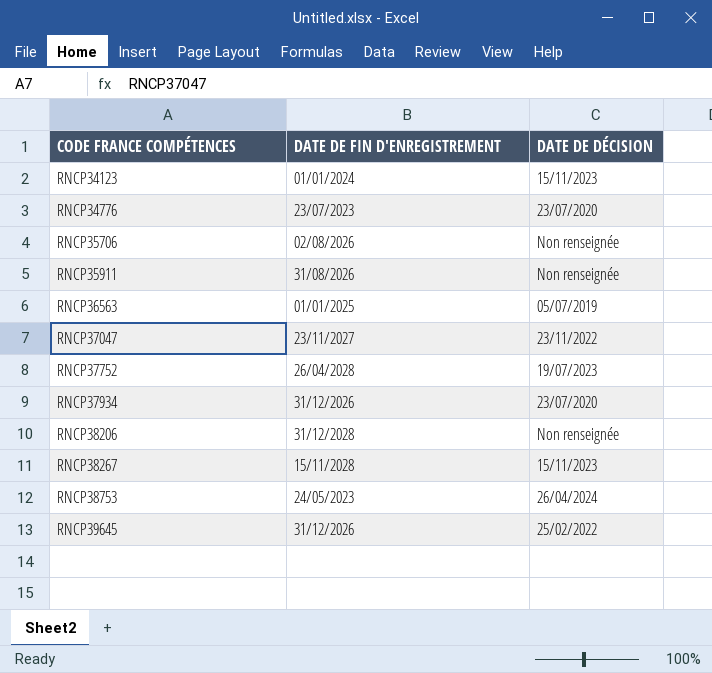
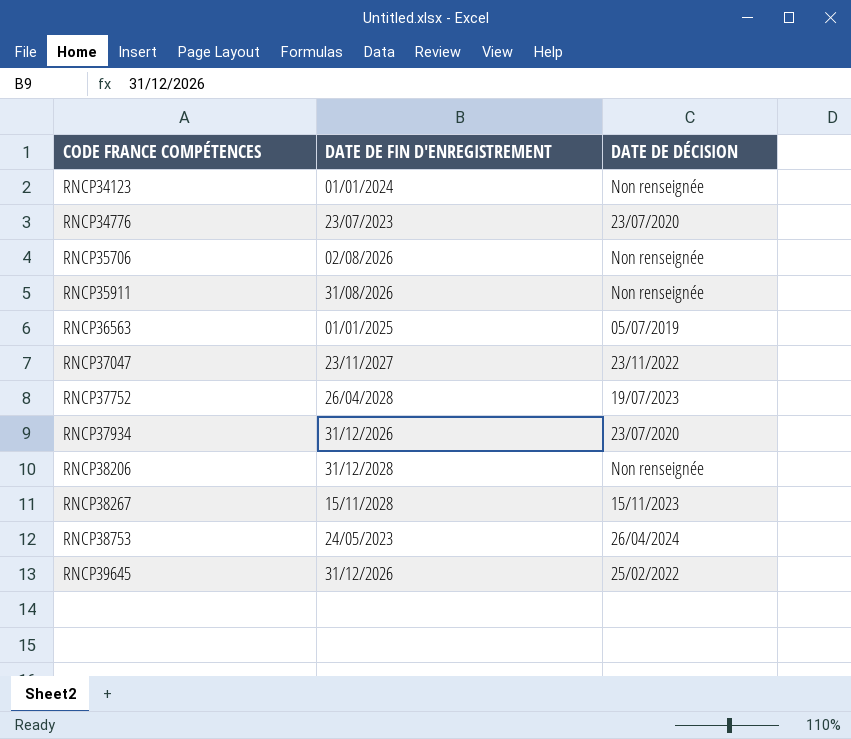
RNCP34123 | DATE DE DÉCISION: 15/11/2023 -> Non renseignée

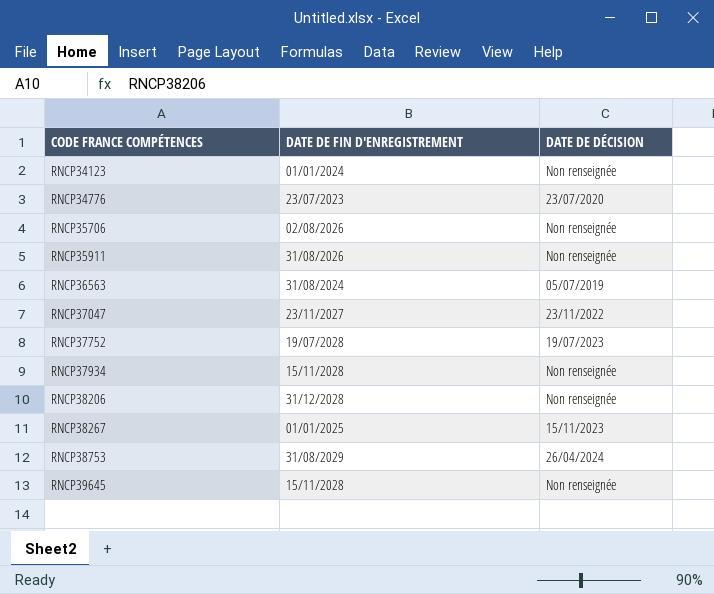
RNCP36563 | DATE DE FIN D'ENREGISTREMENT: 01/01/2025 -> 31/08/2024
RNCP37752 | DATE DE FIN D'ENREGISTREMENT: 26/04/2028 -> 19/07/2028
RNCP37934 | DATE DE FIN D'ENREGISTREMENT: 31/12/2026 -> 15/11/2028
RNCP37934 | DATE DE DÉCISION: 23/07/2020 -> Non renseignée
RNCP38267 | DATE DE FIN D'ENREGISTREMENT: 15/11/2028 -> 01/01/2025
RNCP38753 | DATE DE FIN D'ENREGISTREMENT: 24/05/2023 -> 31/08/2029
RNCP39645 | DATE DE FIN D'ENREGISTREMENT: 31/12/2026 -> 15/11/2028
RNCP39645 | DATE DE DÉCISION: 25/02/2022 -> Non renseignée

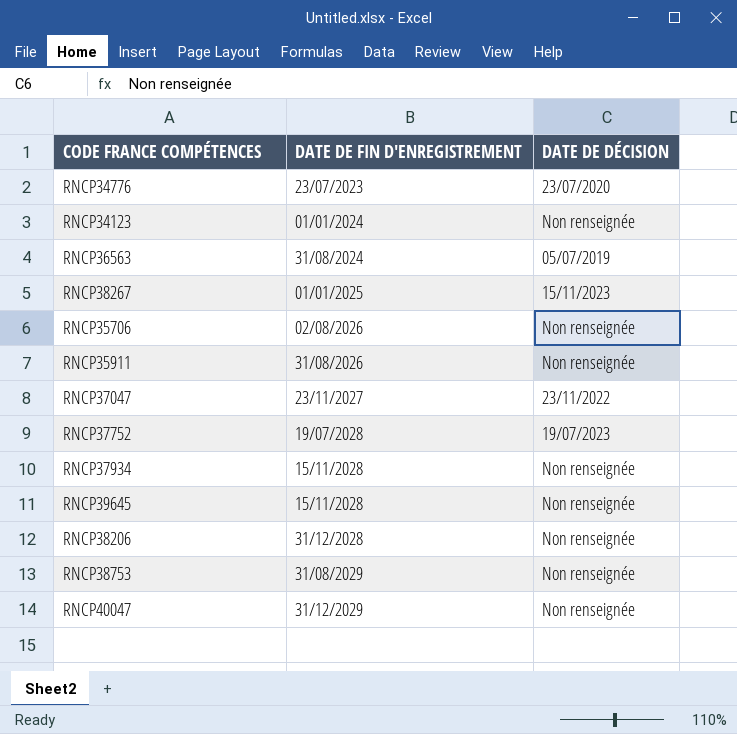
row order: CODE FRANCE COMPÉTENCES ascending -> DATE DE FIN D'ENREGISTREMENT ascending
RNCP38753 | DATE DE DÉCISION: 26/04/2024 -> Non renseignée
row RNCP40047: none -> 31/12/2029 | Non renseignée

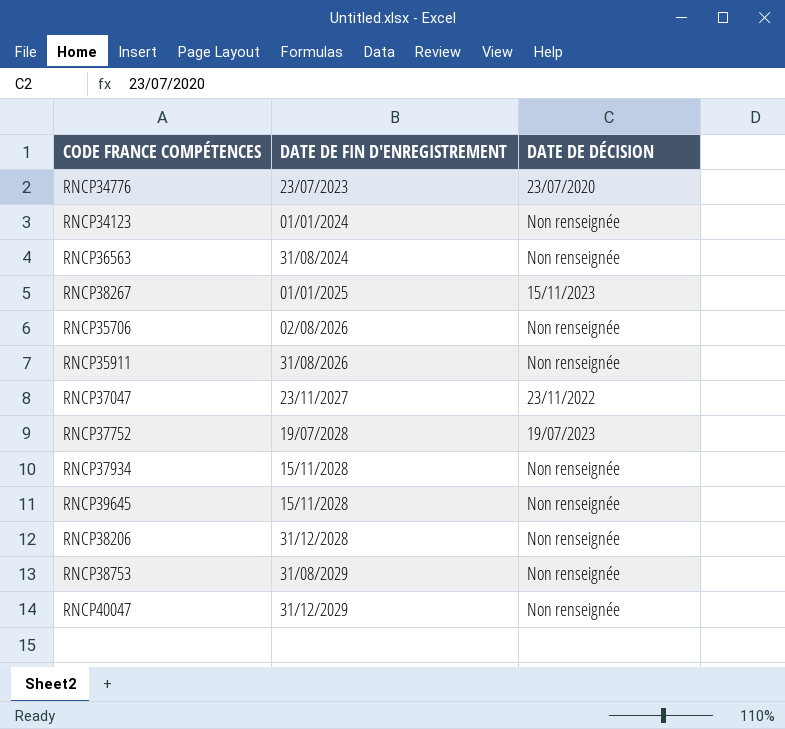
RNCP36563 | DATE DE DÉCISION: 05/07/2019 -> Non renseignée

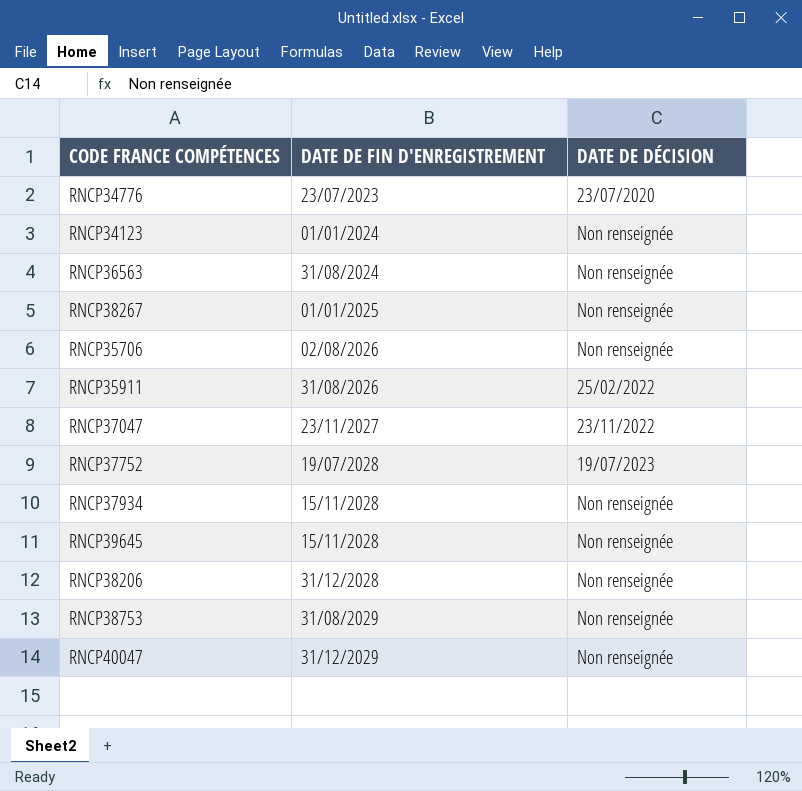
RNCP38267 | DATE DE DÉCISION: 15/11/2023 -> Non renseignée
RNCP35911 | DATE DE DÉCISION: Non renseignée -> 25/02/2022

